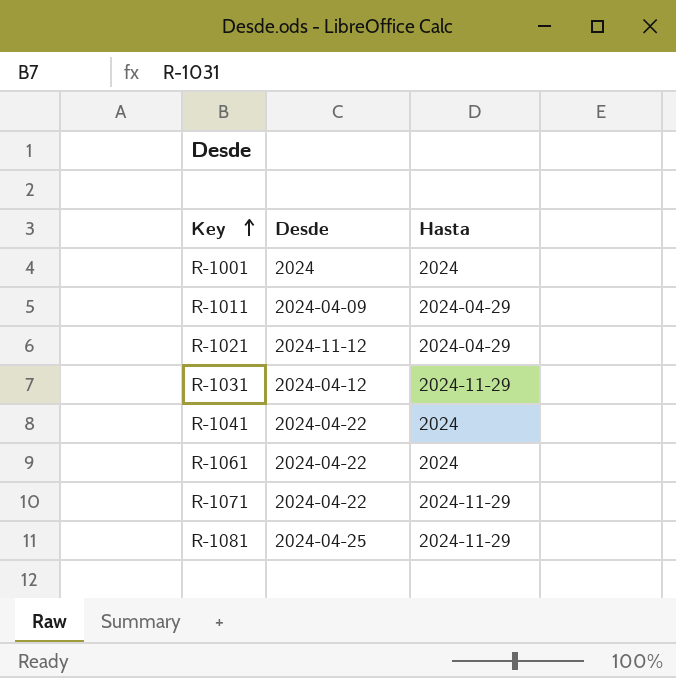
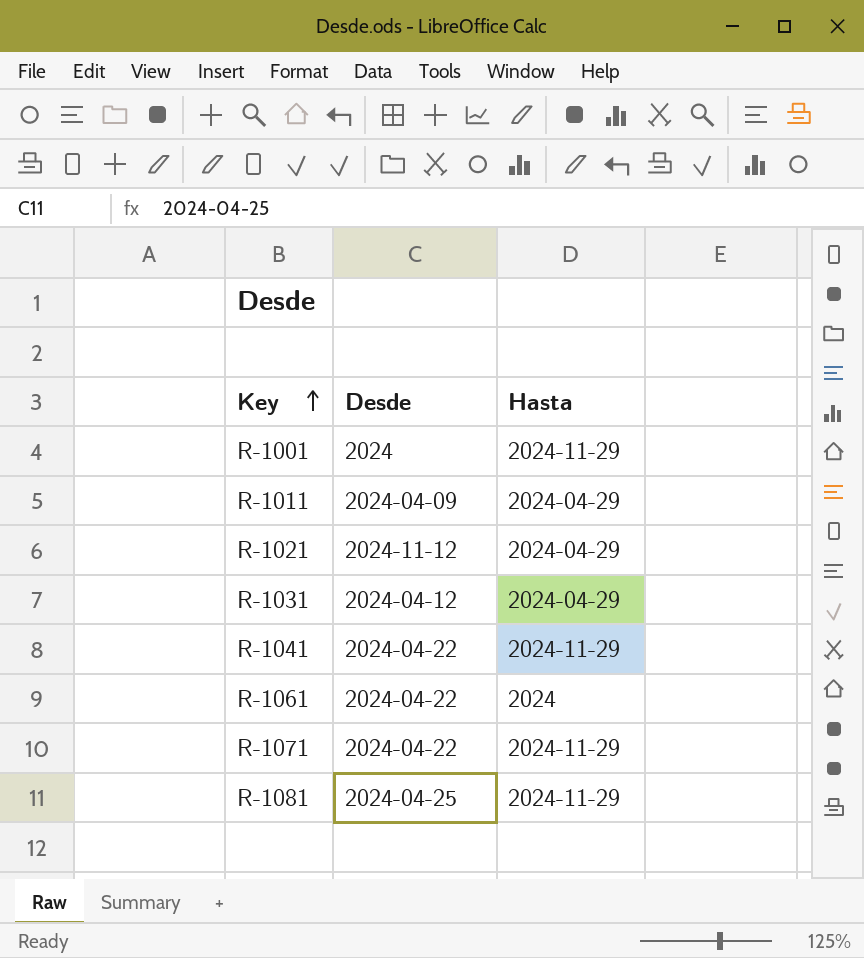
R-1001 | Hasta: 2024 -> 2024-11-29
R-1031 | Hasta: 2024-11-29 -> 2024-04-29
R-1041 | Hasta: 2024 -> 2024-11-29

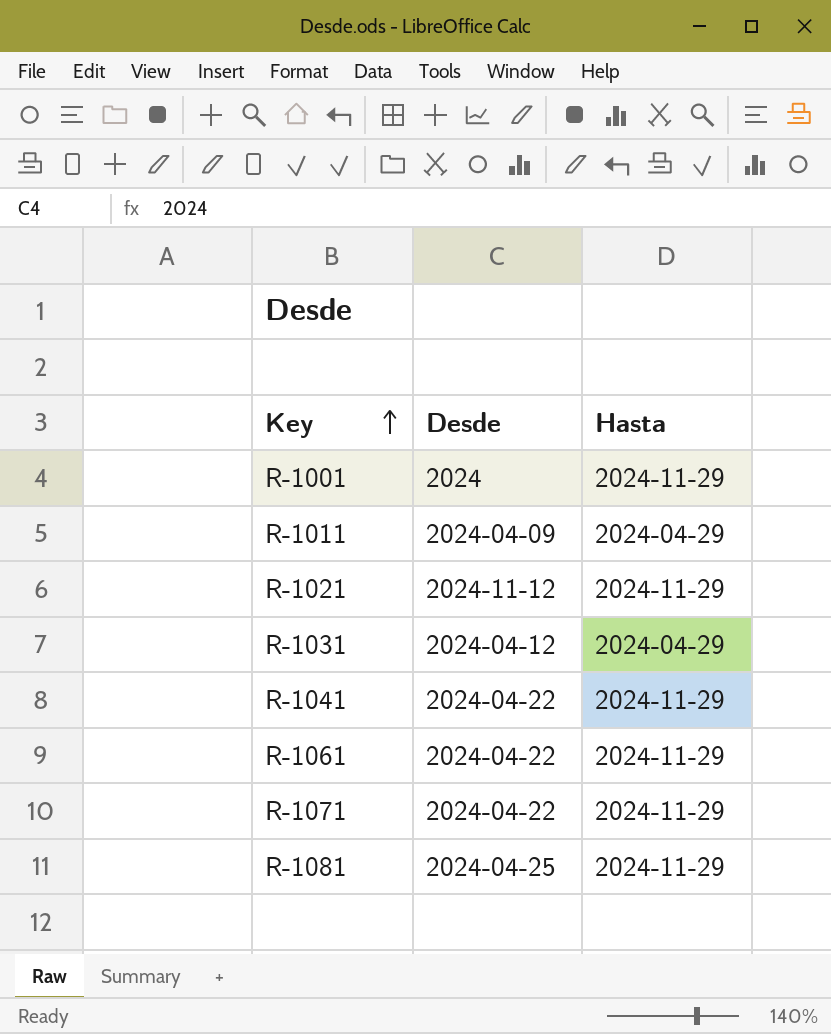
R-1021 | Hasta: 2024-04-29 -> 2024-11-29
R-1061 | Hasta: 2024 -> 2024-11-29

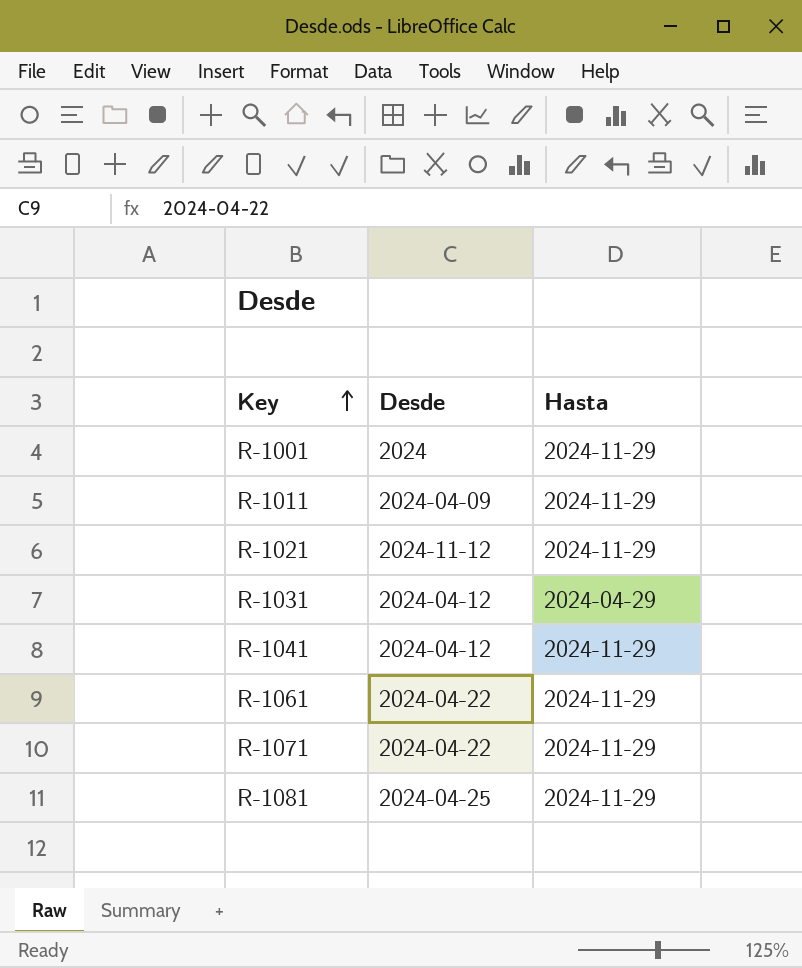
R-1011 | Hasta: 2024-04-29 -> 2024-11-29
R-1041 | Desde: 2024-04-22 -> 2024-04-12

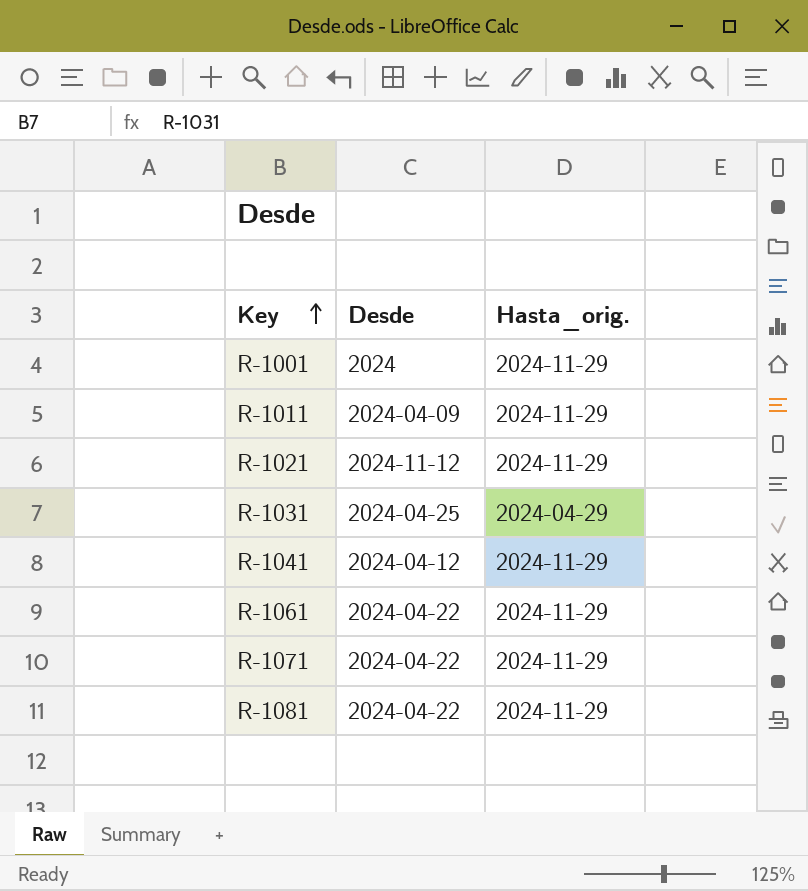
column name: Hasta -> Hasta_orig.
R-1031 | Desde: 2024-04-12 -> 2024-04-25
R-1081 | Desde: 2024-04-25 -> 2024-04-22

